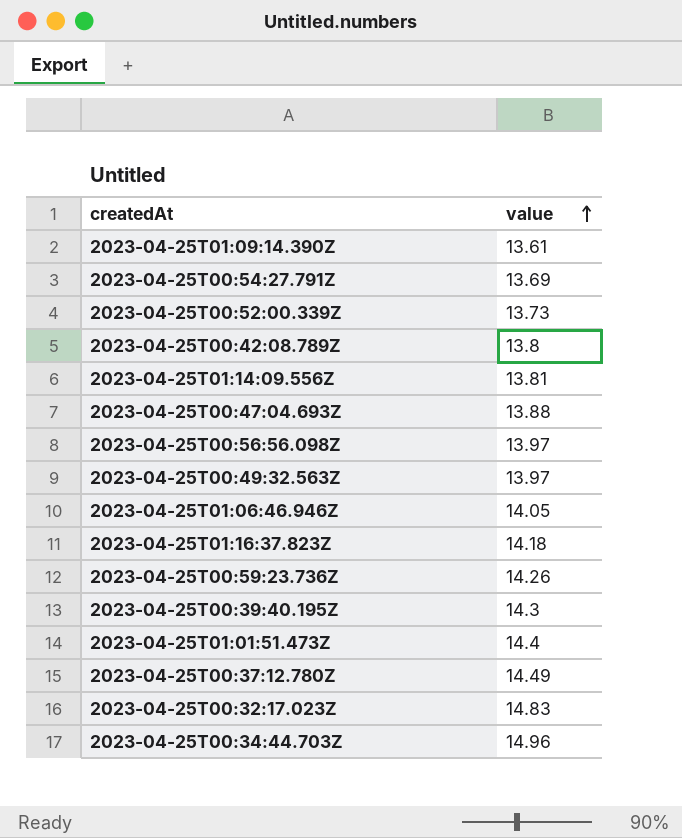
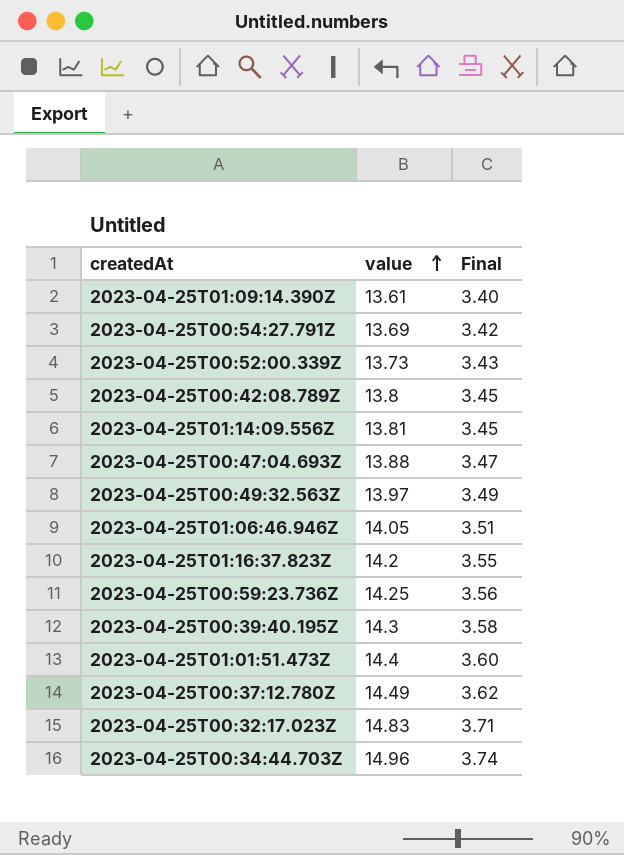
column Final | formula: none -> [value] * 0.25
row 2023-04-25T00:56:56.098Z: 13.97 -> none
2023-04-25T01:16:37.823Z | value: 14.18 -> 14.2
2023-04-25T00:59:23.736Z | value: 14.26 -> 14.25

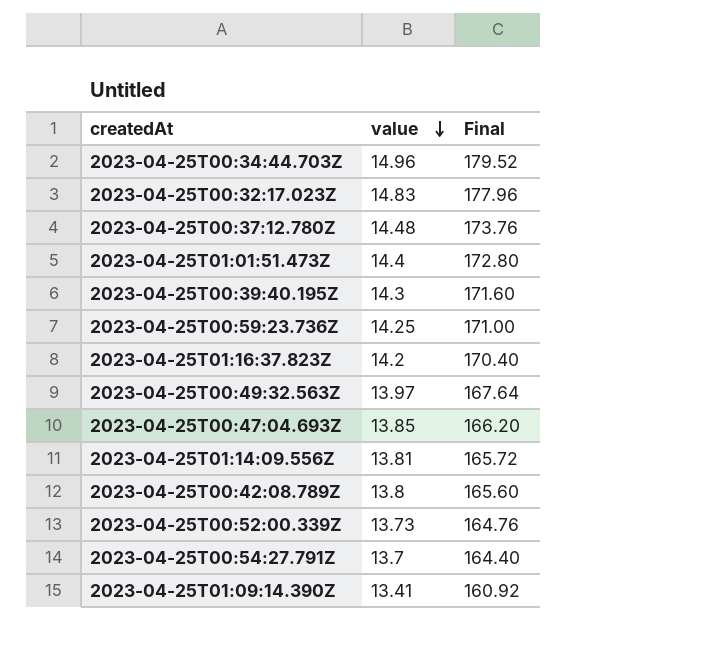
row order: value ascending -> value descending
column Final | formula: [value] * 0.25 -> [value] * 12
row 2023-04-25T01:06:46.946Z: 14.05 | 3.51 -> none
2023-04-25T00:37:12.780Z | value: 14.49 -> 14.48
2023-04-25T00:47:04.693Z | value: 13.88 -> 13.85
2023-04-25T00:54:27.791Z | value: 13.69 -> 13.7
2023-04-25T01:09:14.390Z | value: 13.61 -> 13.41

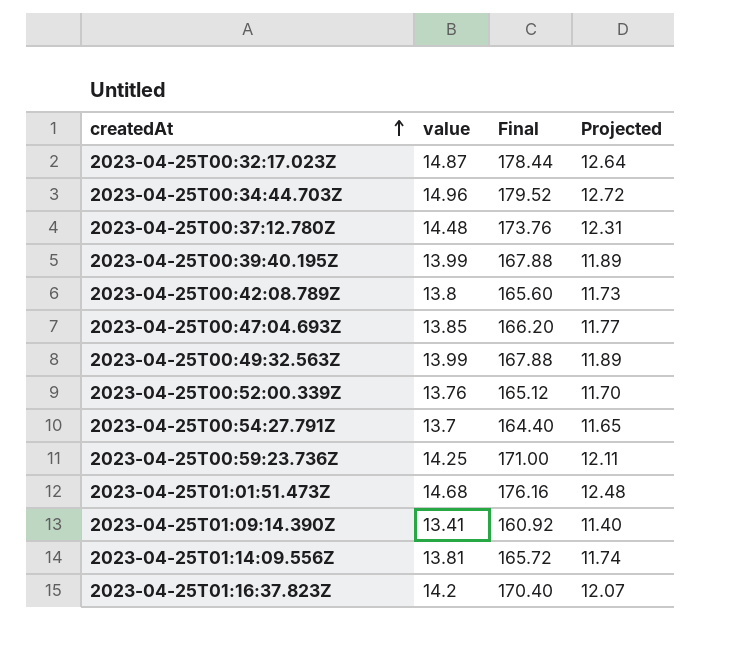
row order: value descending -> createdAt ascending
column Projected | formula: none -> [value] * 0.85
2023-04-25T00:32:17.023Z | value: 14.83 -> 14.87
2023-04-25T00:32:17.023Z | Final: 177.96 -> 178.44
2023-04-25T00:39:40.195Z | value: 14.3 -> 13.99
2023-04-25T00:39:40.195Z | Final: 171.60 -> 167.88
2023-04-25T00:49:32.563Z | value: 13.97 -> 13.99
2023-04-25T00:49:32.563Z | Final: 167.64 -> 167.88
2023-04-25T00:52:00.339Z | value: 13.73 -> 13.76
2023-04-25T00:52:00.339Z | Final: 164.76 -> 165.12
2023-04-25T01:01:51.473Z | value: 14.4 -> 14.68
2023-04-25T01:01:51.473Z | Final: 172.80 -> 176.16

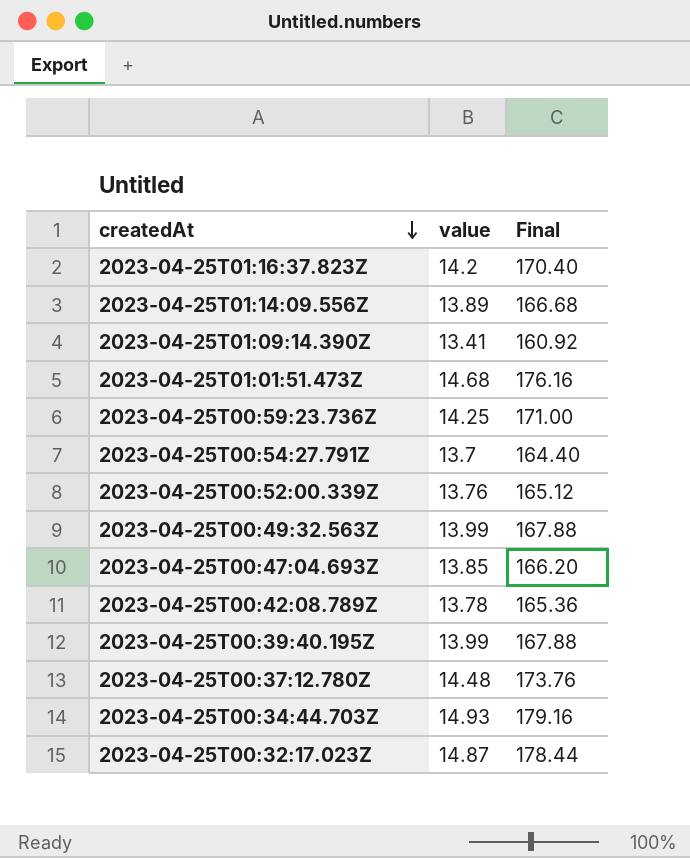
row order: createdAt ascending -> createdAt descending
column Projected | formula: [value] * 0.85 -> none
2023-04-25T01:14:09.556Z | value: 13.81 -> 13.89
2023-04-25T01:14:09.556Z | Final: 165.72 -> 166.68
2023-04-25T00:42:08.789Z | value: 13.8 -> 13.78
2023-04-25T00:42:08.789Z | Final: 165.60 -> 165.36
2023-04-25T00:34:44.703Z | value: 14.96 -> 14.93
2023-04-25T00:34:44.703Z | Final: 179.52 -> 179.16

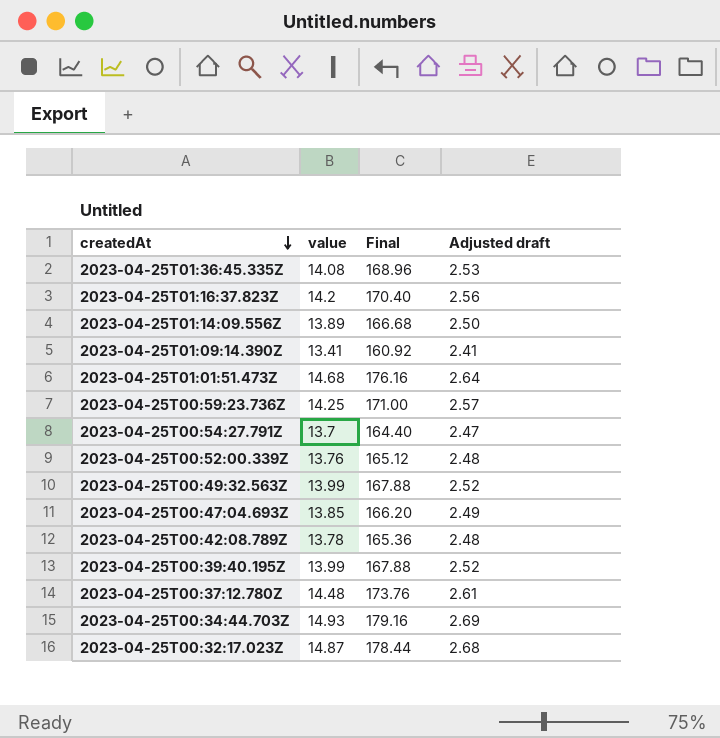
column Adjusted draft | formula: none -> [value] * 0.18
row 2023-04-25T01:36:45.335Z: none -> 14.08 | 168.96 | 2.53

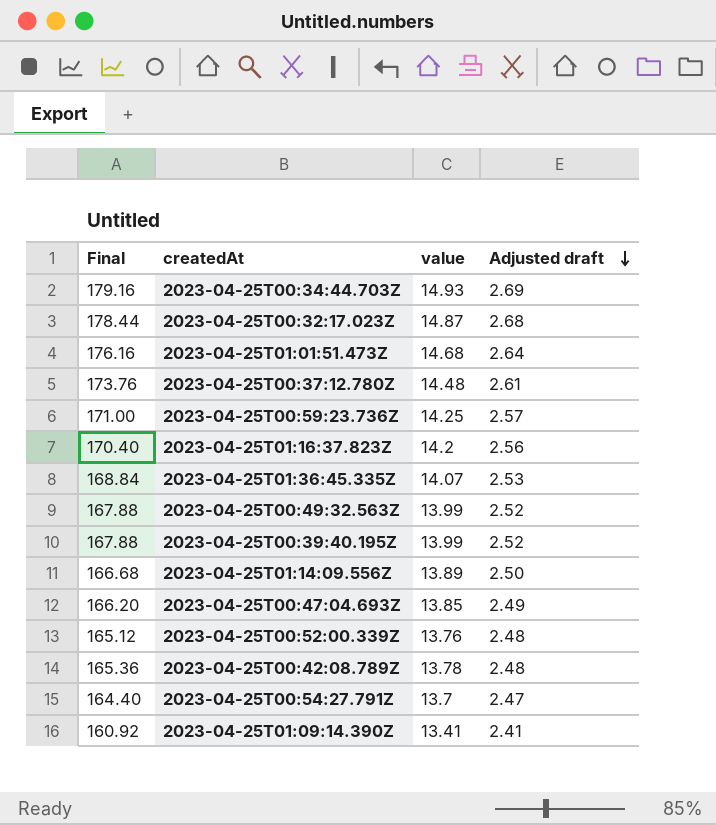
row order: createdAt descending -> Adjusted draft descending
column Final | position: 3 -> 1
2023-04-25T01:36:45.335Z | Final: 168.96 -> 168.84
2023-04-25T01:36:45.335Z | value: 14.08 -> 14.07

